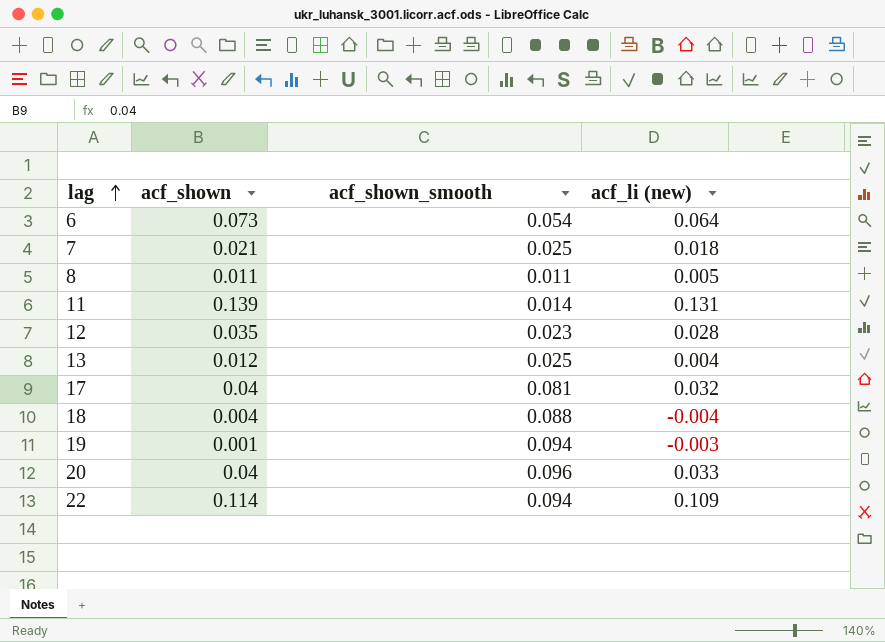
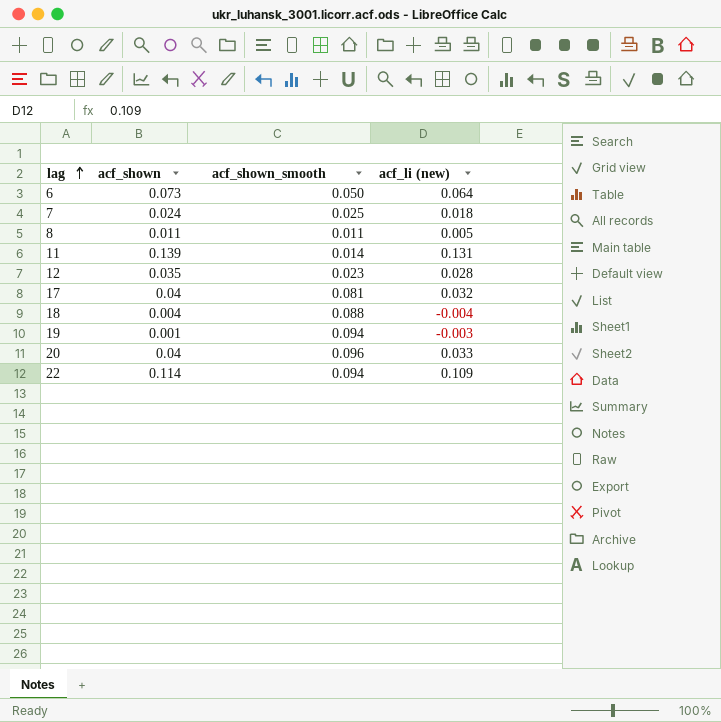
row 13: 0.012 | 0.025 | 0.004 -> none
6 | acf_shown_smooth: 0.054 -> 0.050
7 | acf_shown: 0.021 -> 0.024

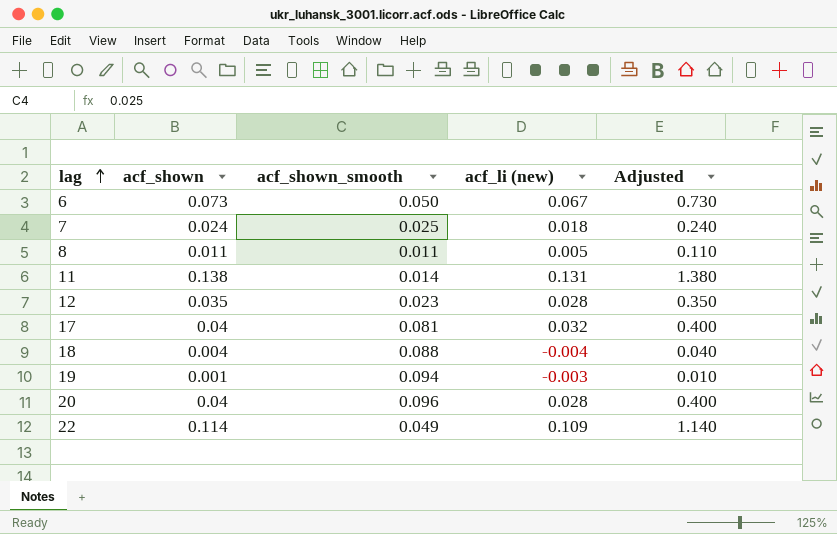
column Adjusted | formula: none -> [acf_shown] * 10
6 | acf_li (new): 0.064 -> 0.067
11 | acf_shown: 0.139 -> 0.138
20 | acf_li (new): 0.033 -> 0.028
22 | acf_shown_smooth: 0.094 -> 0.049

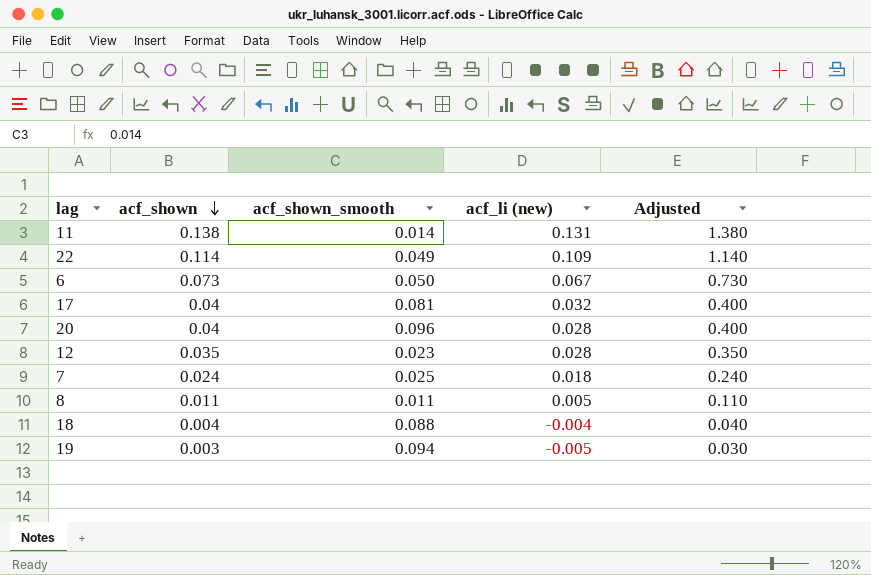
row order: lag ascending -> acf_shown descending
19 | acf_shown: 0.001 -> 0.003
19 | acf_li (new): -0.003 -> -0.005
19 | Adjusted: 0.010 -> 0.030

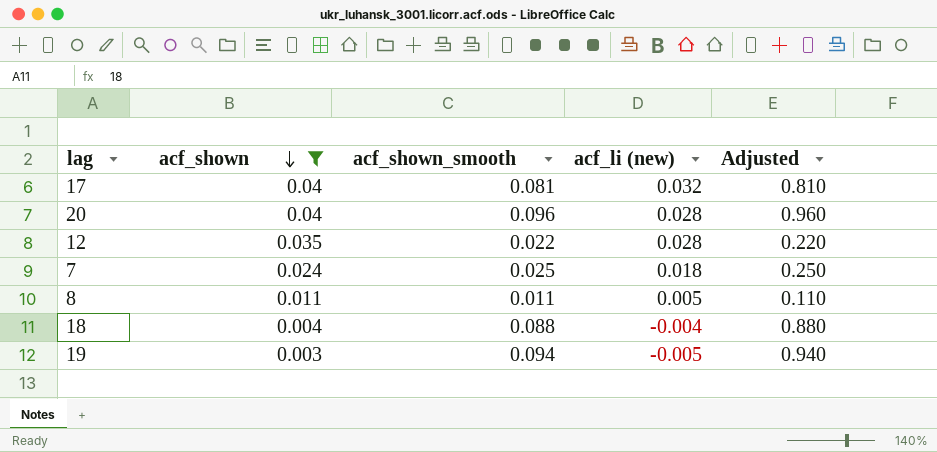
filter: none -> acf_shown <= 0.04
column Adjusted | formula: [acf_shown] * 10 -> [acf_shown_smooth] * 10
12 | acf_shown_smooth: 0.023 -> 0.022

